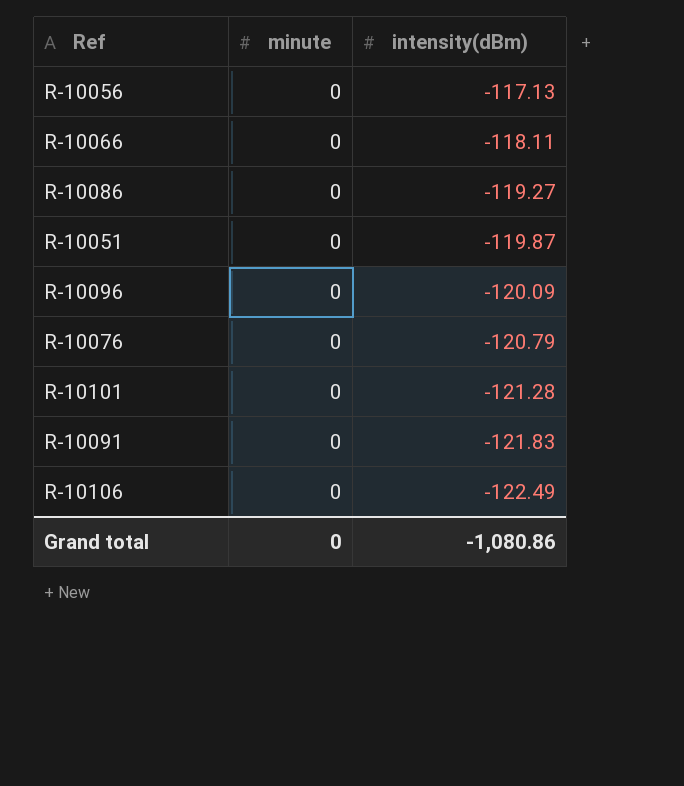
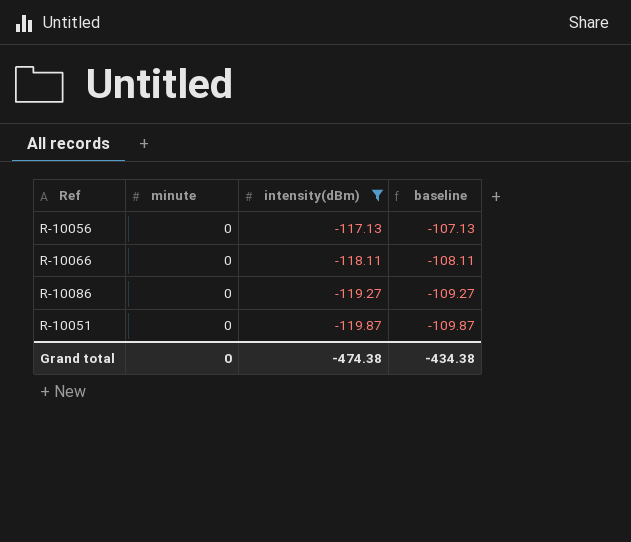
filter: none -> intensity(dBm) >= -119.87
column baseline | formula: none -> [intensity(dBm)] + 10
Grand total | intensity(dBm): -1,080.86 -> -474.38

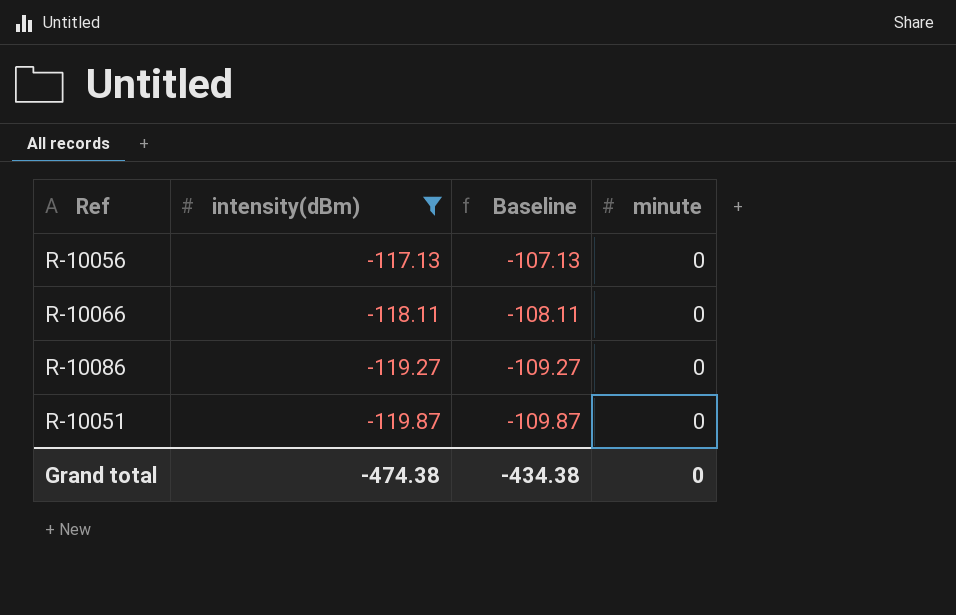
column name: baseline -> Baseline
column minute | position: 2 -> 4

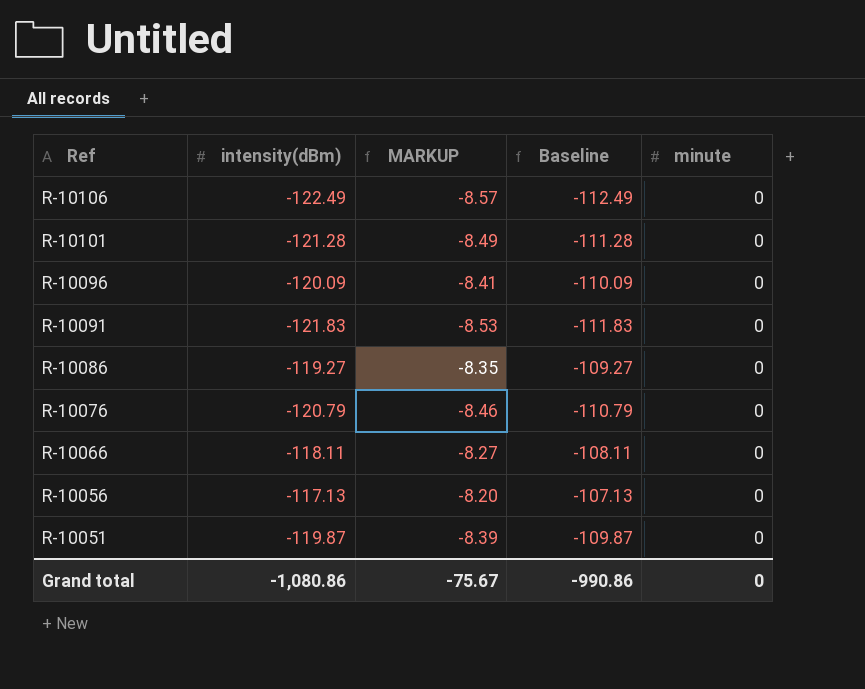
filter: intensity(dBm) >= -119.87 -> none
row order: intensity(dBm) descending -> Ref descending
column MARKUP | formula: none -> [intensity(dBm)] * 0.07
Grand total | intensity(dBm): -474.38 -> -1,080.86
Grand total | Baseline: -434.38 -> -990.86

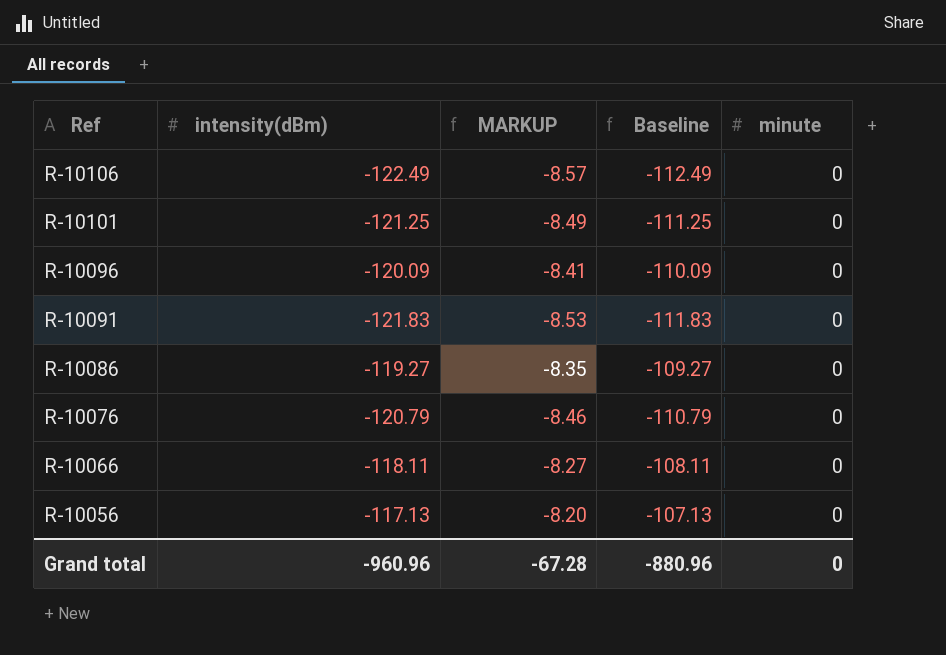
row R-10051: -119.87 | -8.39 | -109.87 | 0 -> none
R-10101 | intensity(dBm): -121.28 -> -121.25
R-10101 | Baseline: -111.28 -> -111.25
Grand total | intensity(dBm): -1,080.86 -> -960.96
Grand total | MARKUP: -75.67 -> -67.28
Grand total | Baseline: -990.86 -> -880.96

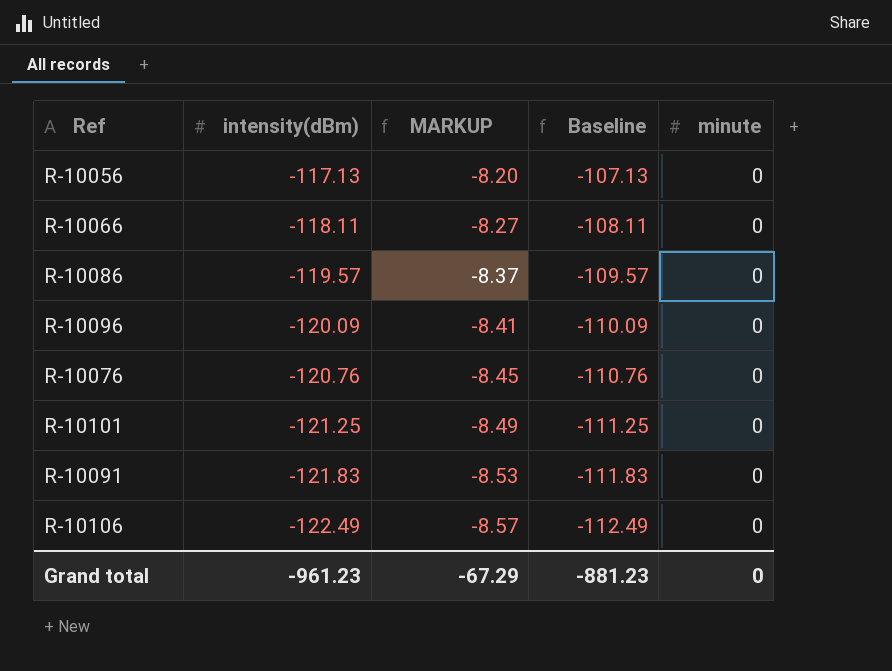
row order: Ref descending -> intensity(dBm) descending
R-10086 | intensity(dBm): -119.27 -> -119.57
R-10086 | MARKUP: -8.35 -> -8.37
R-10086 | Baseline: -109.27 -> -109.57
R-10076 | intensity(dBm): -120.79 -> -120.76
R-10076 | MARKUP: -8.46 -> -8.45
R-10076 | Baseline: -110.79 -> -110.76
Grand total | intensity(dBm): -960.96 -> -961.23
Grand total | MARKUP: -67.28 -> -67.29
Grand total | Baseline: -880.96 -> -881.23

